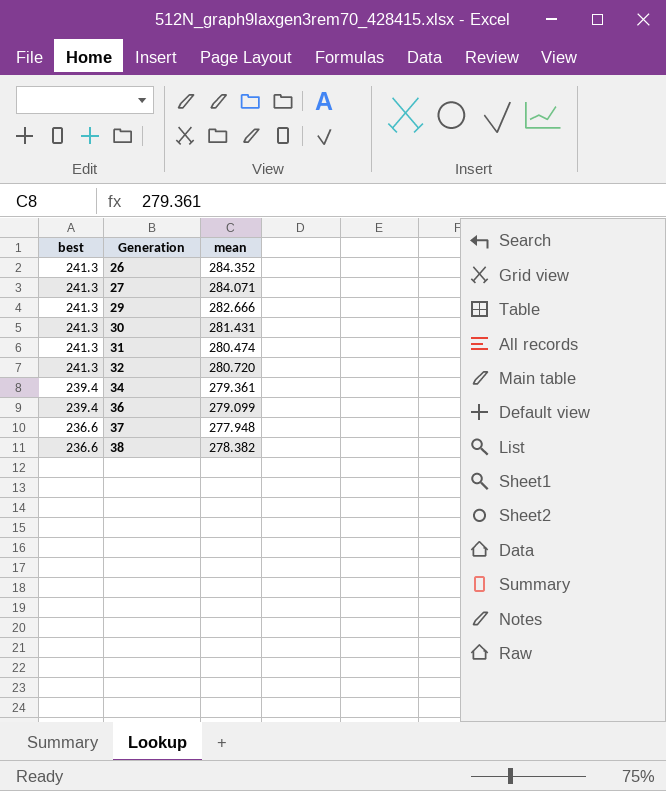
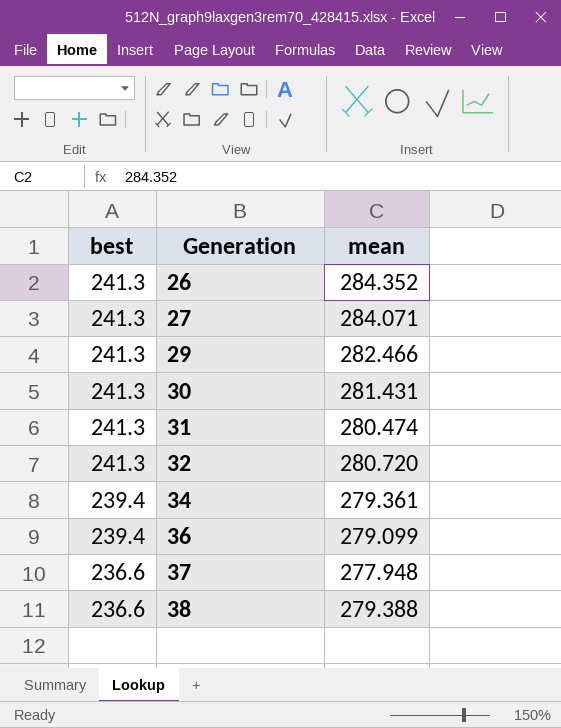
29 | mean: 282.666 -> 282.466
38 | mean: 278.382 -> 279.388

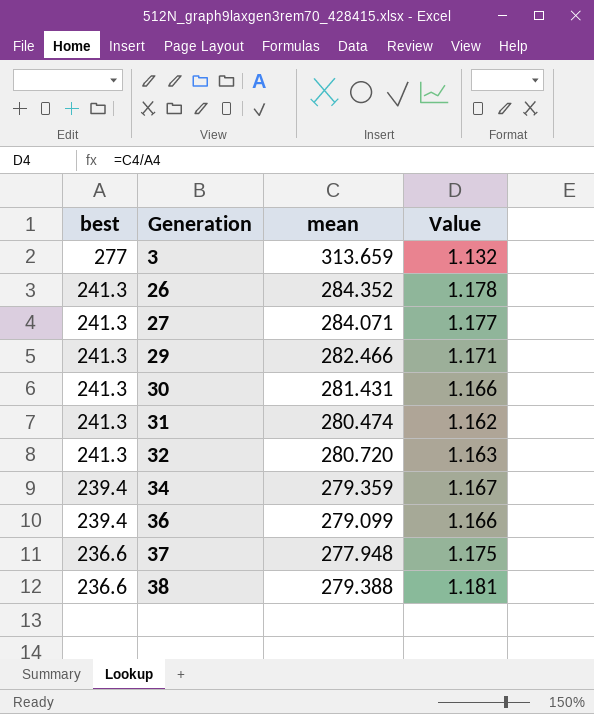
column Value | formula: none -> [mean] / [best]
row 3: none -> 277 | 313.659 | 1.132
34 | mean: 279.361 -> 279.359

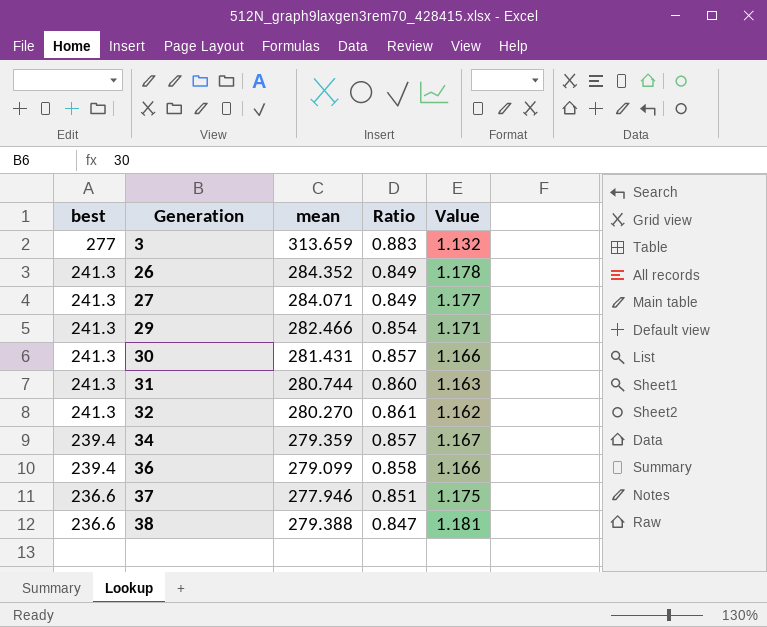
column Ratio | formula: none -> [best] / [mean]
31 | mean: 280.474 -> 280.744
31 | Value: 1.162 -> 1.163
32 | mean: 280.720 -> 280.270
32 | Value: 1.163 -> 1.162
37 | mean: 277.948 -> 277.946

